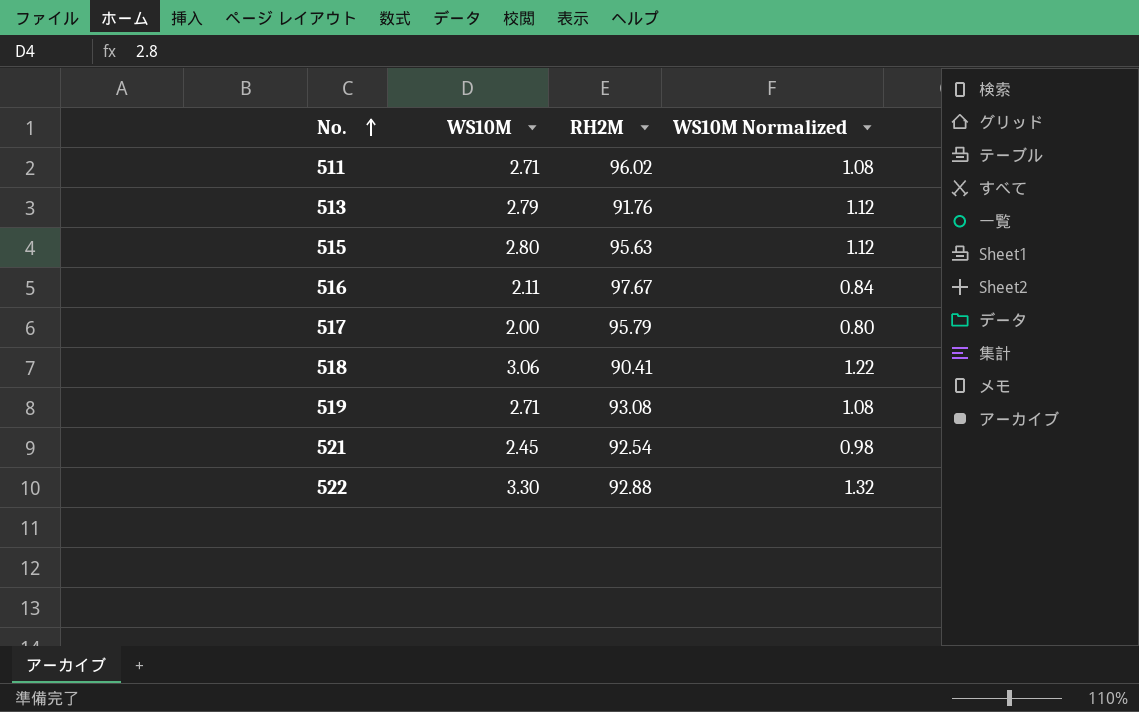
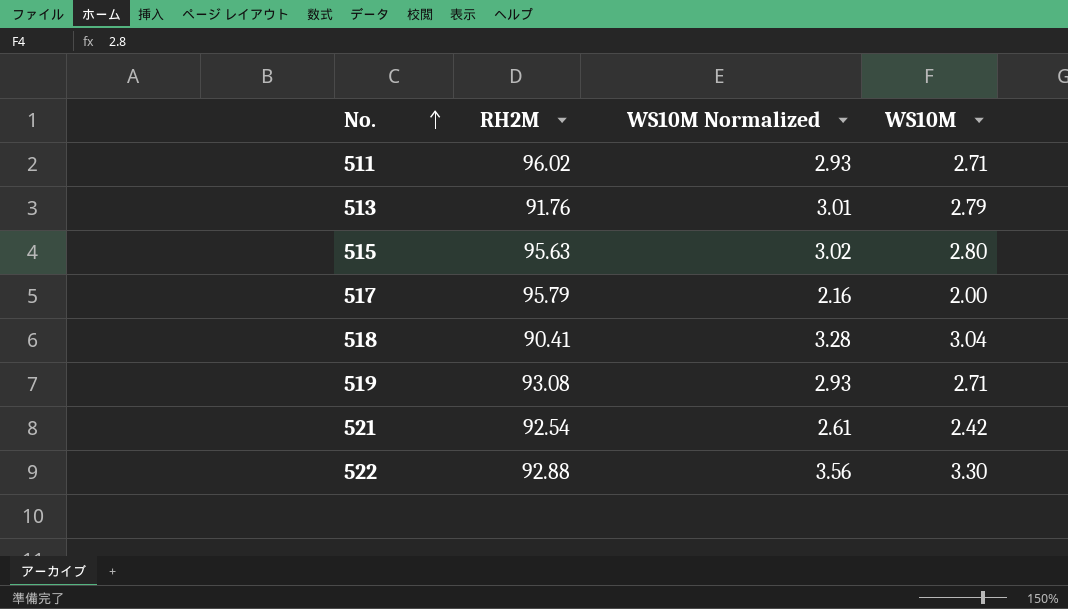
column WS10M Normalized | formula: [WS10M] * 0.4 -> [WS10M] * 1.08
column WS10M | position: 2 -> 4
row 516: 2.11 | 97.67 | 0.84 -> none
518 | WS10M: 3.06 -> 3.04
521 | WS10M: 2.45 -> 2.42

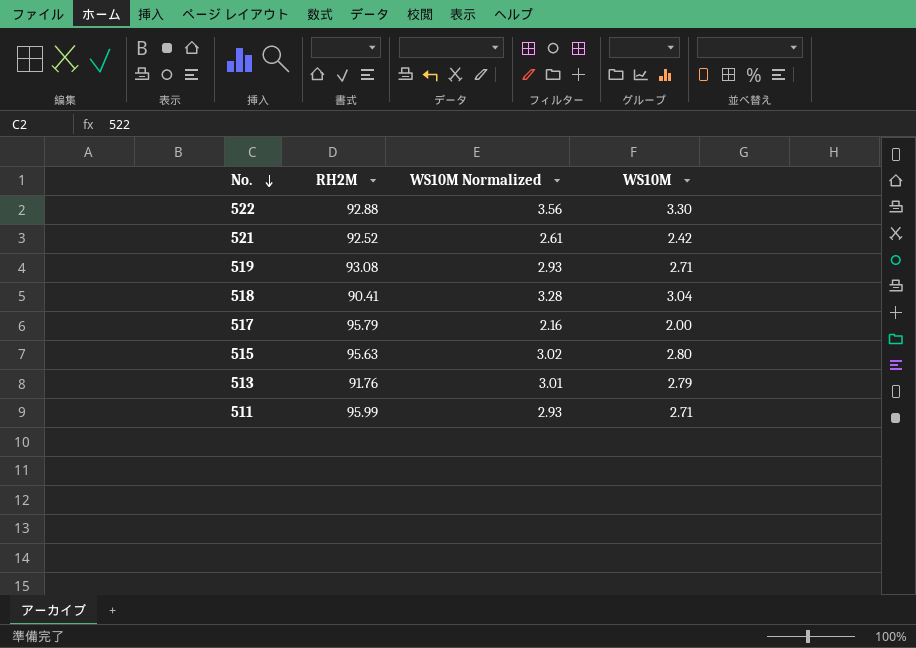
row order: No. ascending -> No. descending
521 | RH2M: 92.54 -> 92.52
511 | RH2M: 96.02 -> 95.99

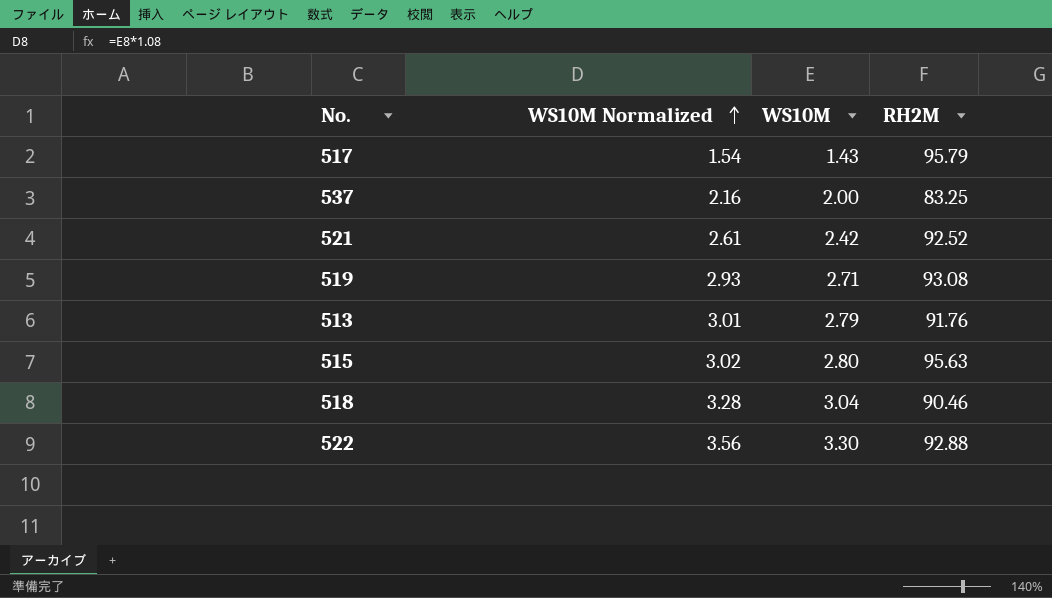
row order: No. descending -> WS10M Normalized ascending
column RH2M | position: 2 -> 4
row 511: 95.99 | 2.93 | 2.71 -> none
517 | WS10M Normalized: 2.16 -> 1.54
517 | WS10M: 2.00 -> 1.43
row 537: none -> 2.16 | 2.00 | 83.25
518 | RH2M: 90.41 -> 90.46

